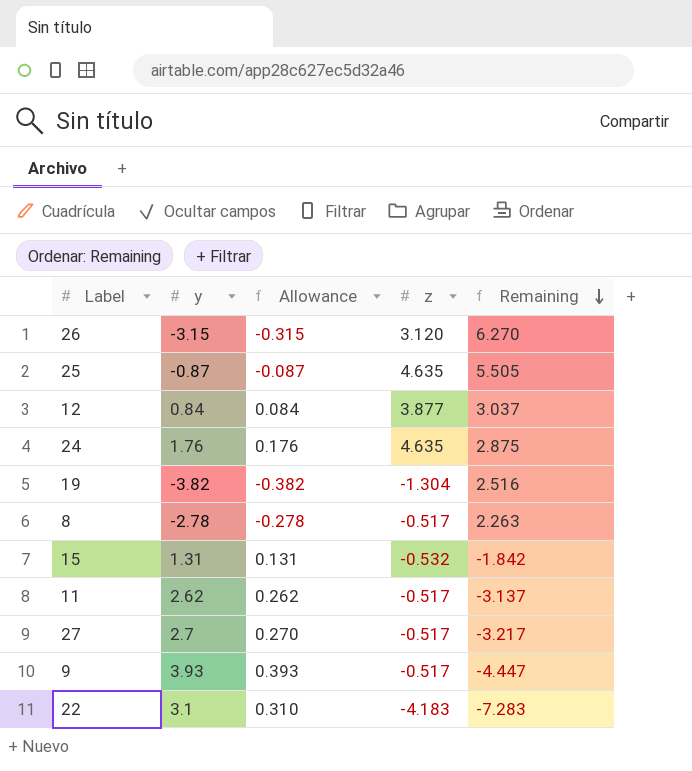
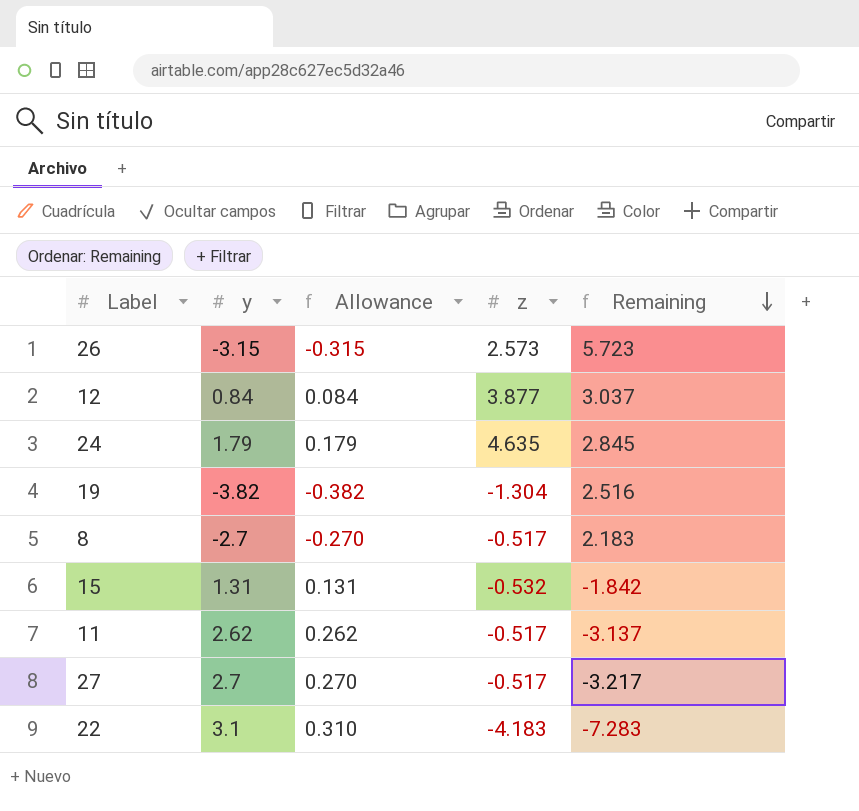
row 25: -0.87 | -0.087 | 4.635 | 5.505 -> none
row 9: 3.93 | 0.393 | -0.517 | -4.447 -> none
26 | z: 3.120 -> 2.573
26 | Remaining: 6.270 -> 5.723
24 | y: 1.76 -> 1.79
24 | Allowance: 0.176 -> 0.179
24 | Remaining: 2.875 -> 2.845
8 | y: -2.78 -> -2.7
8 | Allowance: -0.278 -> -0.270
8 | Remaining: 2.263 -> 2.183

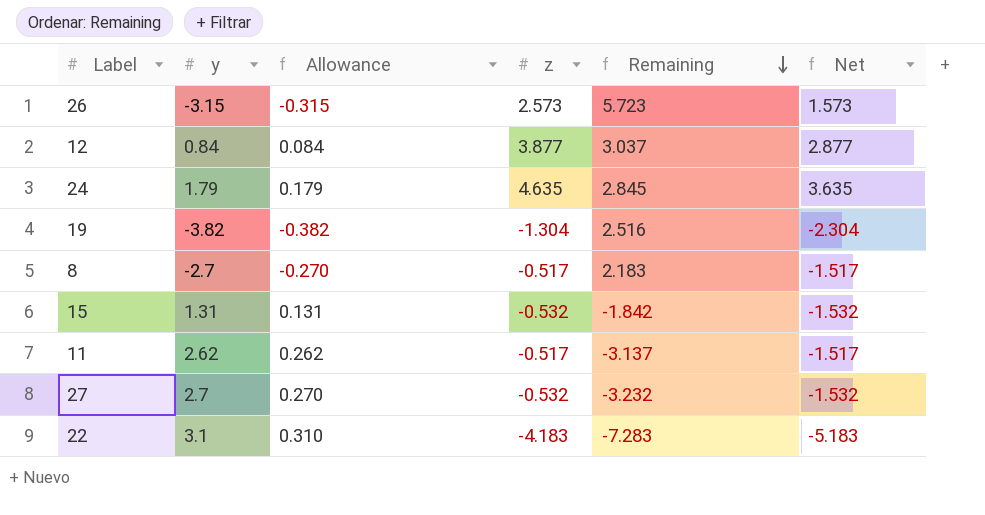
column Net | formula: none -> [z] - 1
27 | z: -0.517 -> -0.532
27 | Remaining: -3.217 -> -3.232

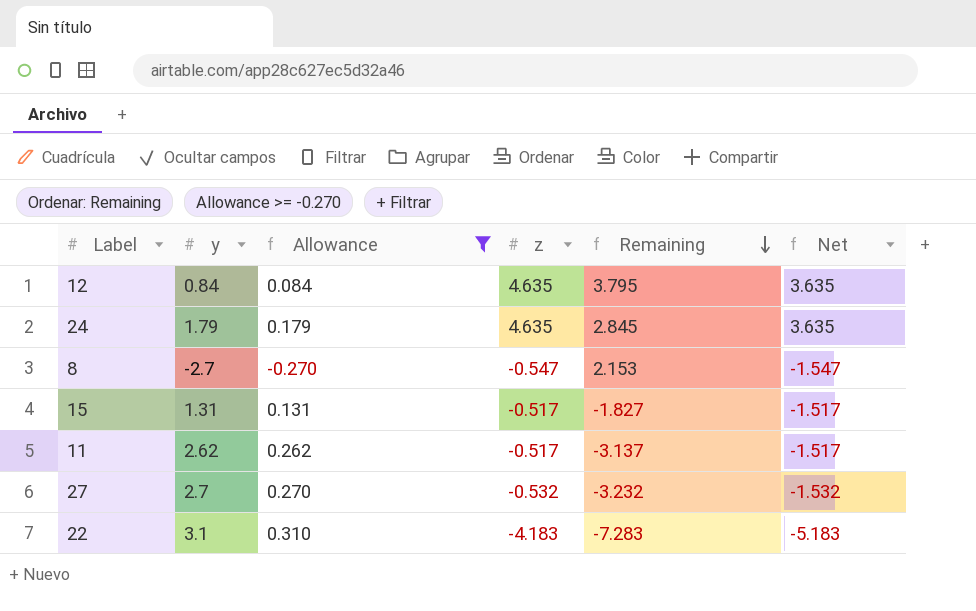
filter: none -> Allowance >= -0.270
12 | z: 3.877 -> 4.635
12 | Remaining: 3.037 -> 3.795
12 | Net: 2.877 -> 3.635
8 | z: -0.517 -> -0.547
8 | Remaining: 2.183 -> 2.153
8 | Net: -1.517 -> -1.547
15 | z: -0.532 -> -0.517
15 | Remaining: -1.842 -> -1.827
15 | Net: -1.532 -> -1.517

